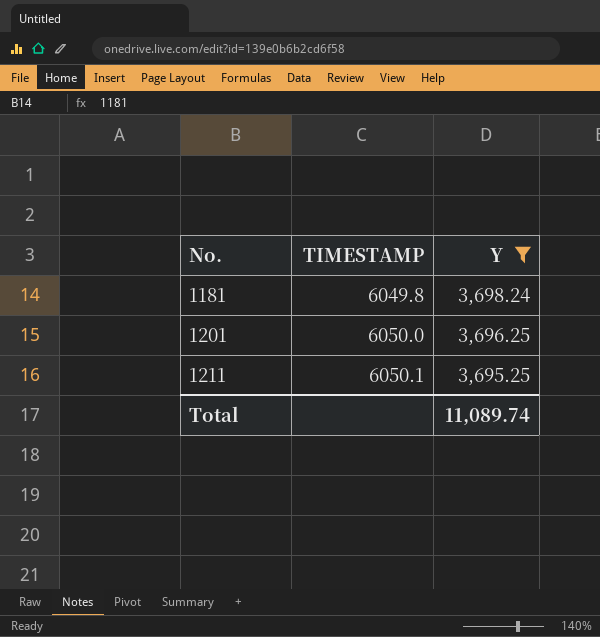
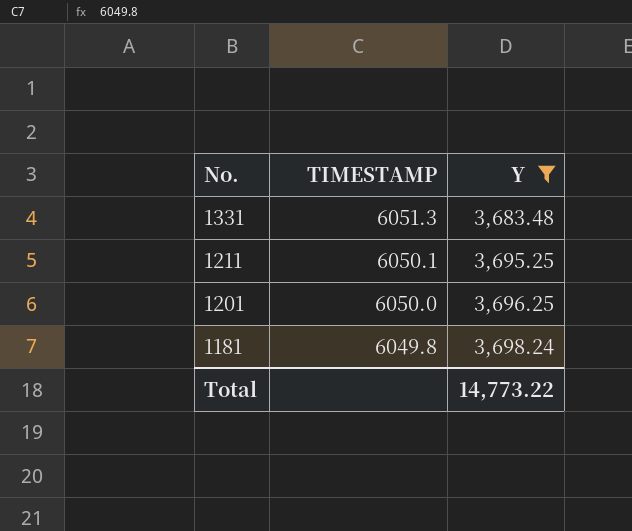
row order: No. ascending -> No. descending
row 1331: none -> 6051.3 | 3,683.48
Total | Y: 11,089.74 -> 14,773.22

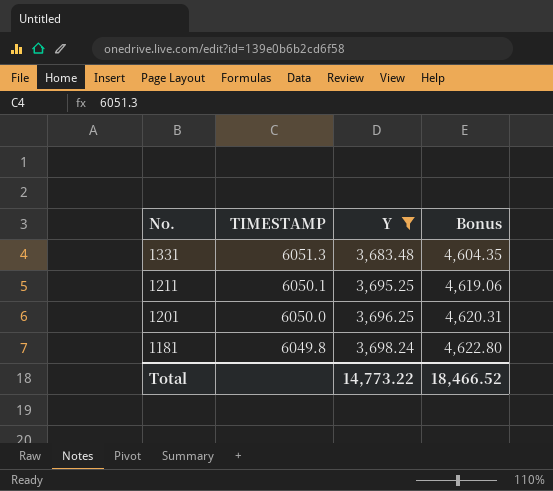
column Bonus | formula: none -> [Y] * 1.25

